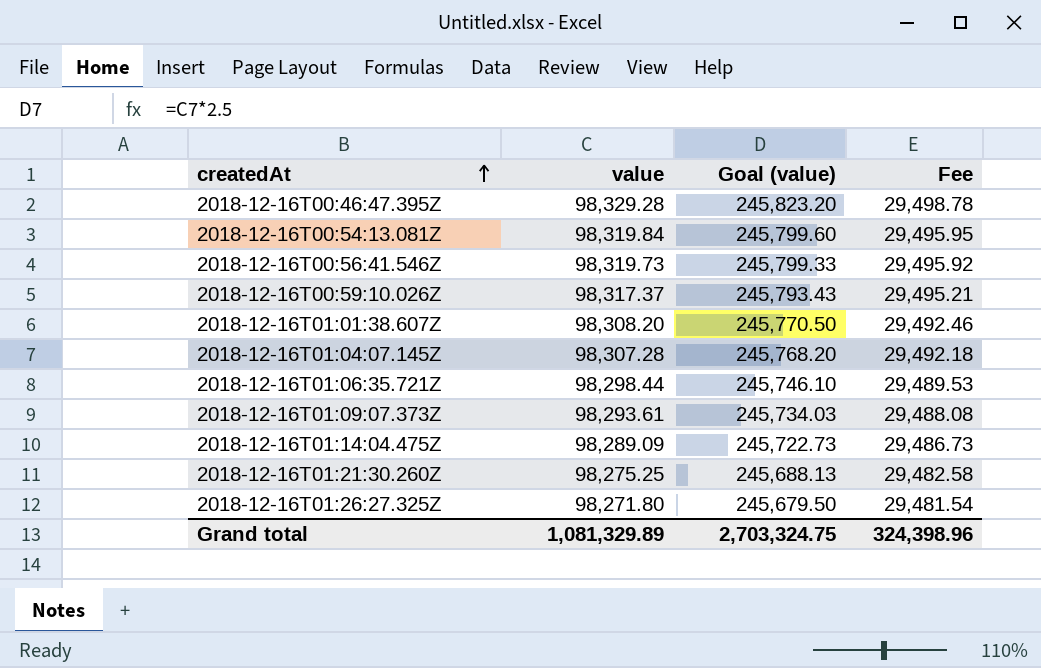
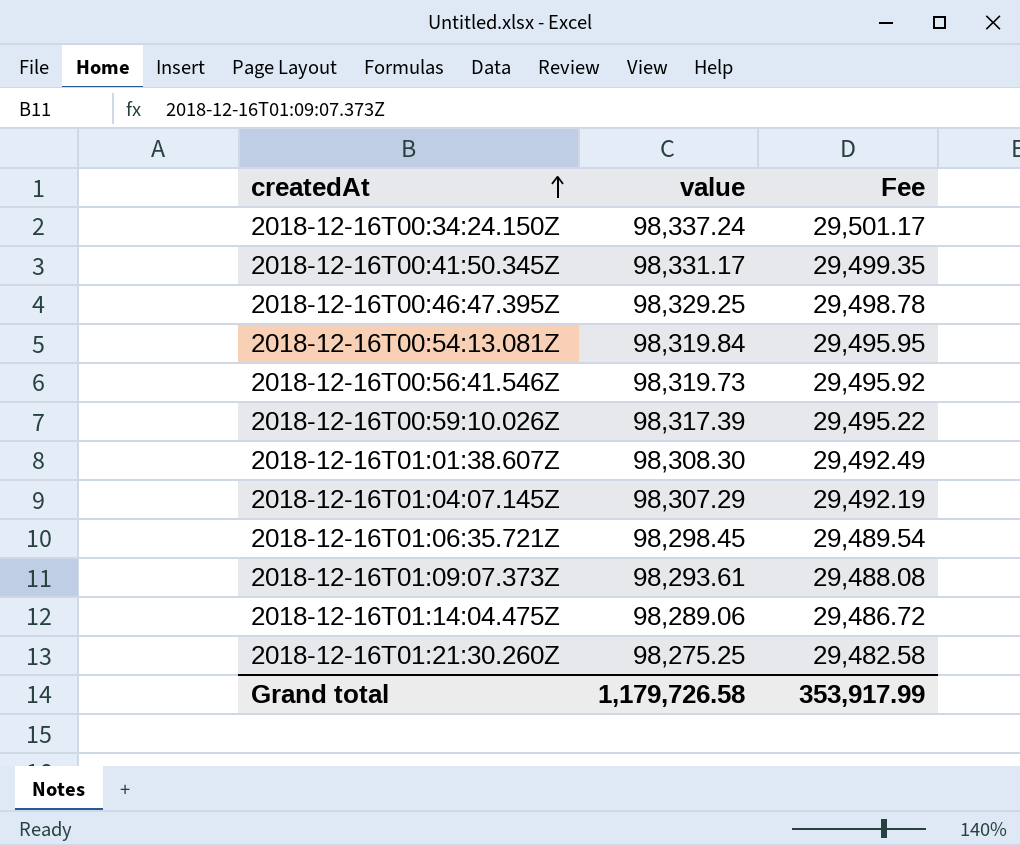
column Goal (value) | formula: [value] * 2.5 -> none
row 2018-12-16T01:26:27.325Z: 98,271.80 | 245,679.50 | 29,481.54 -> none
row 2018-12-16T00:34:24.150Z: none -> 98,337.24 | 29,501.17
row 2018-12-16T00:41:50.345Z: none -> 98,331.17 | 29,499.35
2018-12-16T00:46:47.395Z | value: 98,329.28 -> 98,329.25
2018-12-16T00:59:10.026Z | value: 98,317.37 -> 98,317.39
2018-12-16T00:59:10.026Z | Fee: 29,495.21 -> 29,495.22
2018-12-16T01:01:38.607Z | value: 98,308.20 -> 98,308.30
2018-12-16T01:01:38.607Z | Fee: 29,492.46 -> 29,492.49
2018-12-16T01:04:07.145Z | value: 98,307.28 -> 98,307.29
2018-12-16T01:04:07.145Z | Fee: 29,492.18 -> 29,492.19
2018-12-16T01:06:35.721Z | value: 98,298.44 -> 98,298.45
2018-12-16T01:06:35.721Z | Fee: 29,489.53 -> 29,489.54
2018-12-16T01:14:04.475Z | value: 98,289.09 -> 98,289.06
2018-12-16T01:14:04.475Z | Fee: 29,486.73 -> 29,486.72
Grand total | value: 1,081,329.89 -> 1,179,726.58
Grand total | Fee: 324,398.96 -> 353,917.99

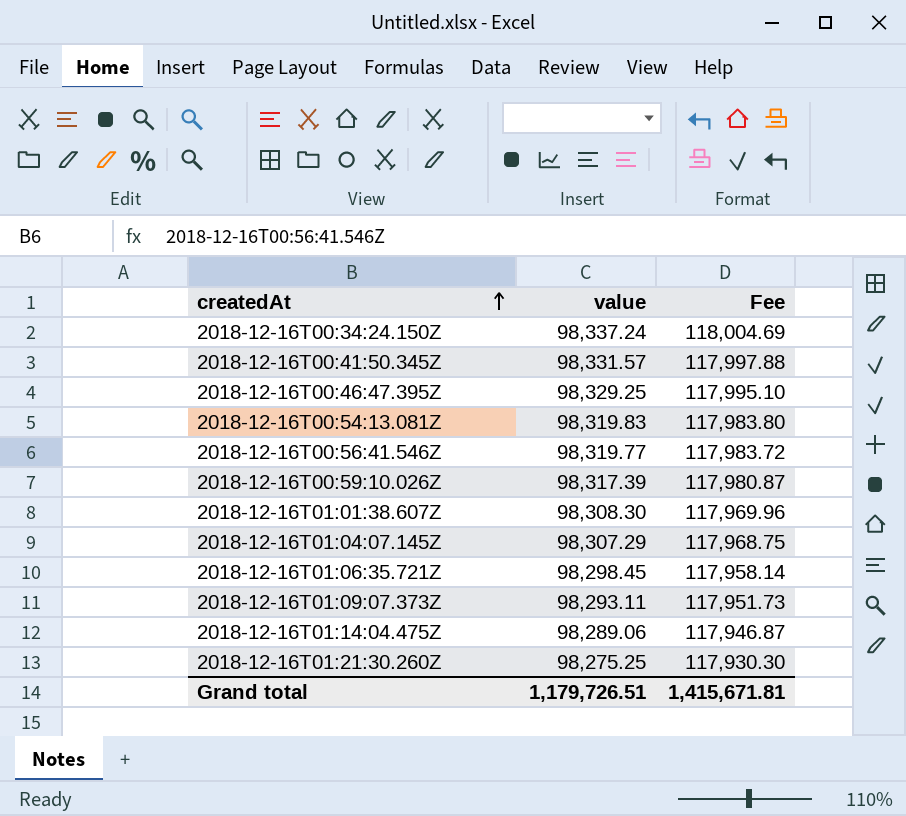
column Fee | formula: [value] * 0.3 -> [value] * 1.2
2018-12-16T00:41:50.345Z | value: 98,331.17 -> 98,331.57
2018-12-16T00:54:13.081Z | value: 98,319.84 -> 98,319.83
2018-12-16T00:56:41.546Z | value: 98,319.73 -> 98,319.77
2018-12-16T01:09:07.373Z | value: 98,293.61 -> 98,293.11
Grand total | value: 1,179,726.58 -> 1,179,726.51
Grand total | Fee: 353,917.99 -> 1,415,671.81

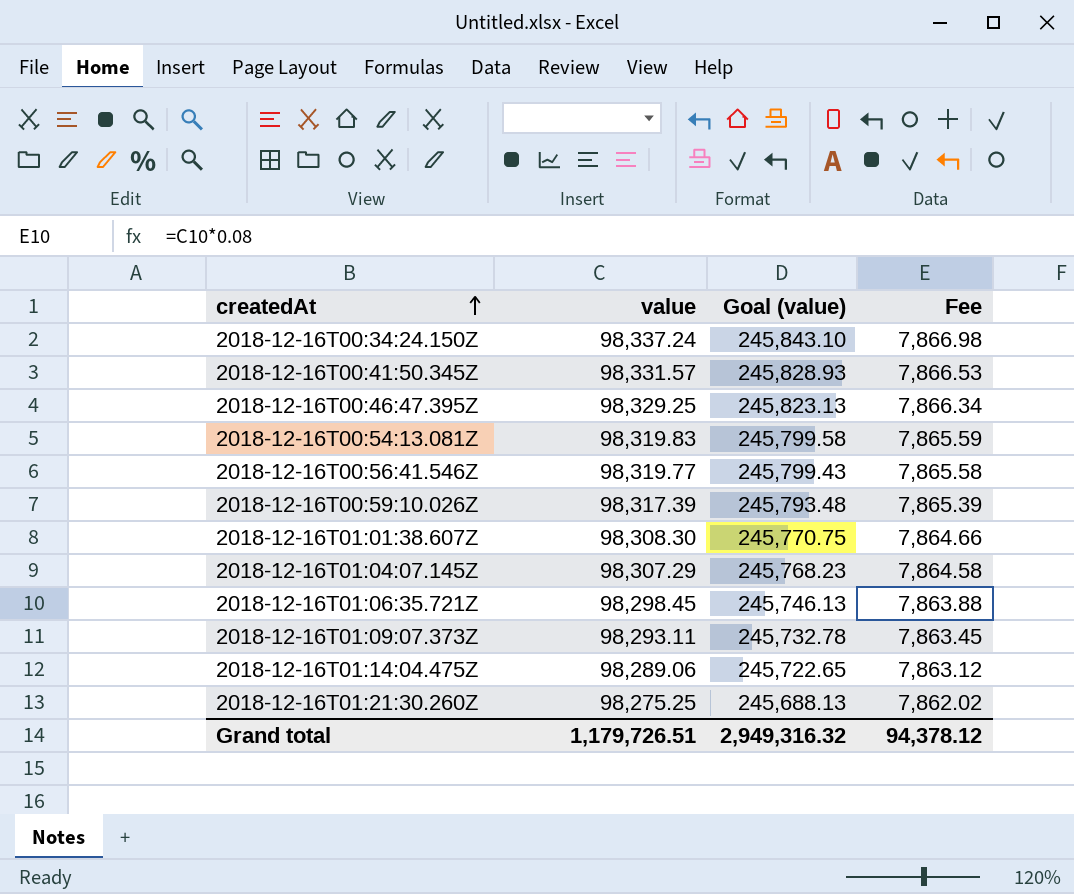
column Goal (value) | formula: none -> [value] * 2.5
column Fee | formula: [value] * 1.2 -> [value] * 0.08
Grand total | Fee: 1,415,671.81 -> 94,378.12

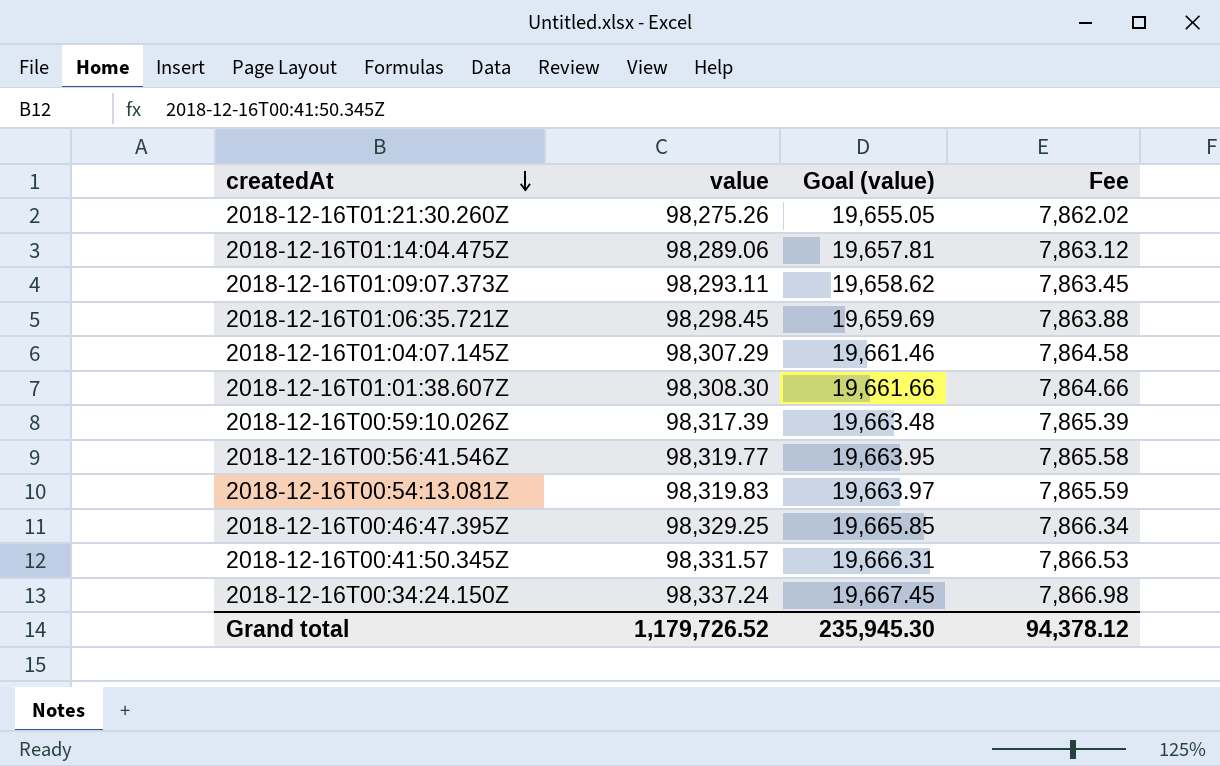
row order: createdAt ascending -> createdAt descending
column Goal (value) | formula: [value] * 2.5 -> [value] * 0.2
2018-12-16T01:21:30.260Z | value: 98,275.25 -> 98,275.26
Grand total | value: 1,179,726.51 -> 1,179,726.52
Grand total | Goal (value): 2,949,316.32 -> 235,945.30

